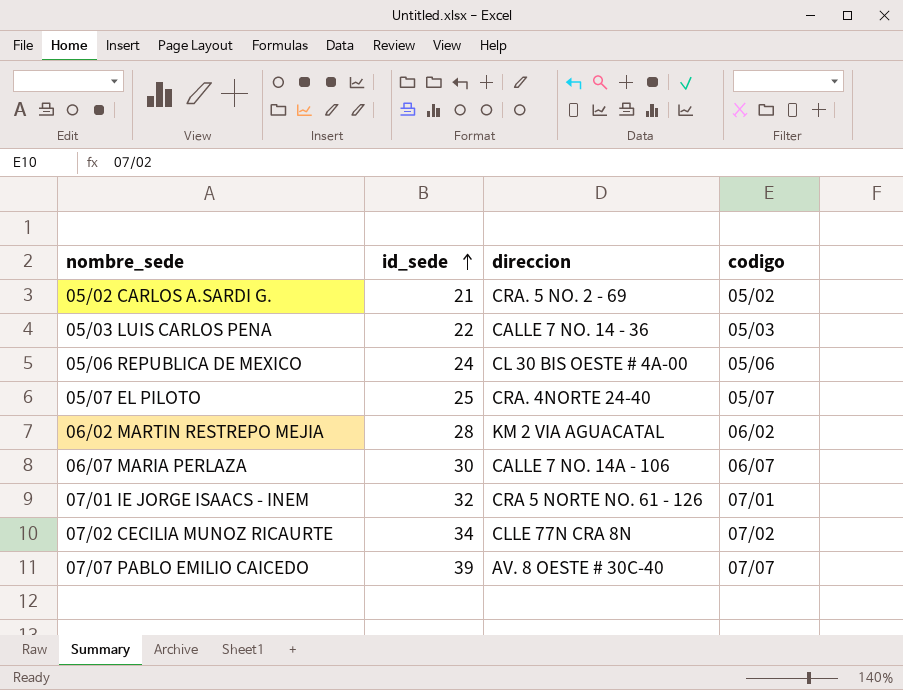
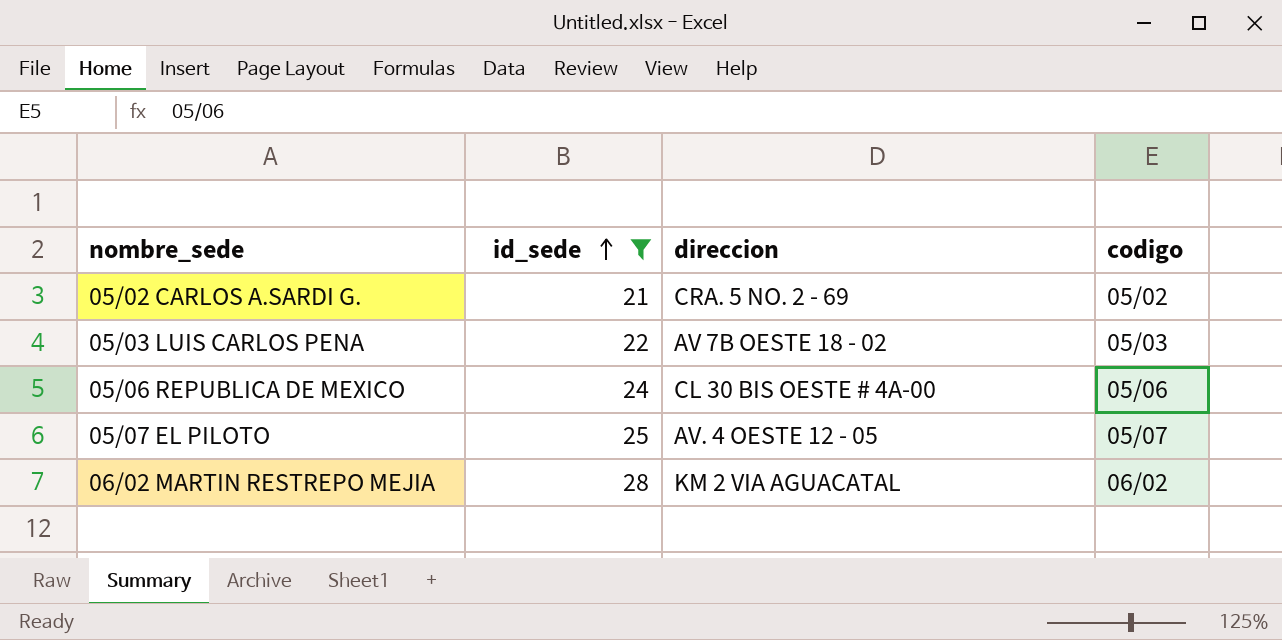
filter: none -> id_sede <= 28
05/03 LUIS CARLOS PENA | direccion: CALLE 7 NO. 14 - 36 -> AV 7B OESTE 18 - 02
05/07 EL PILOTO | direccion: CRA. 4NORTE 24-40 -> AV. 4 OESTE 12 - 05

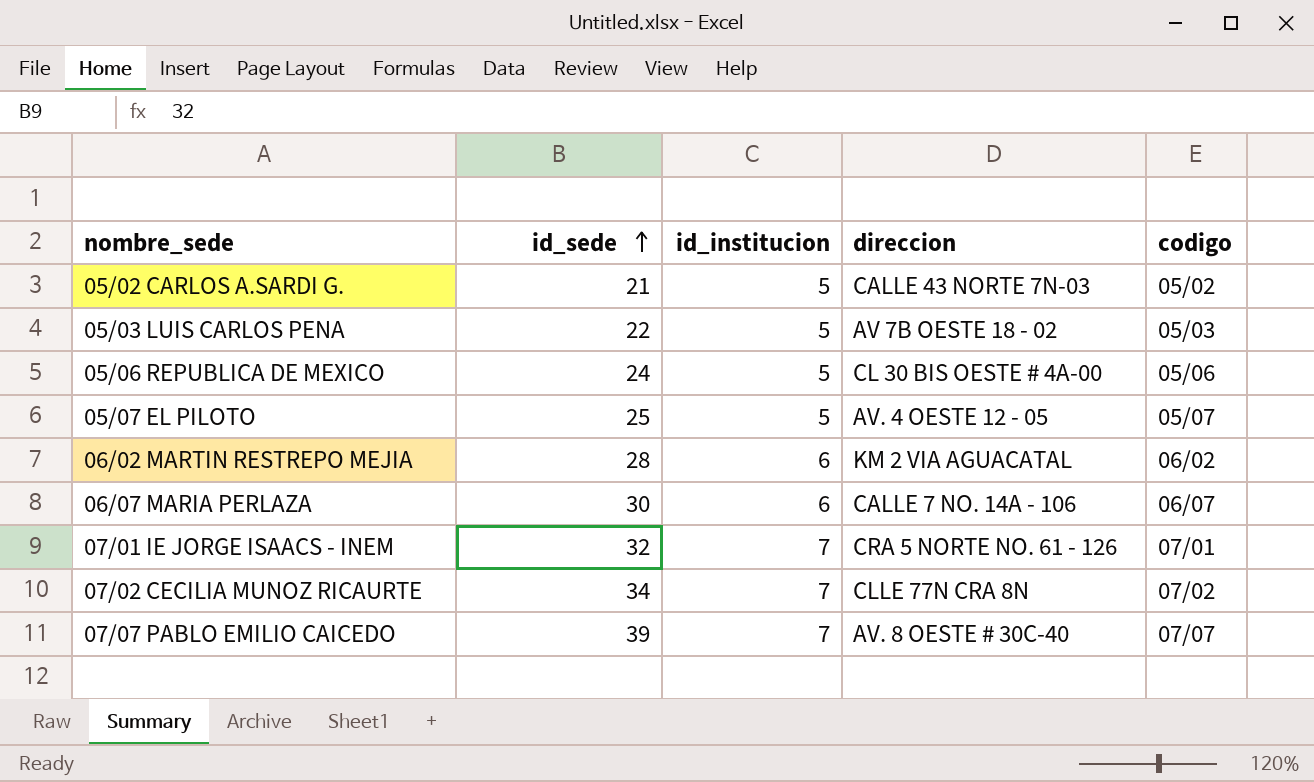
filter: id_sede <= 28 -> none
column id_institucion | position: none -> 3
05/02 CARLOS A.SARDI G. | direccion: CRA. 5 NO. 2 - 69 -> CALLE 43 NORTE 7N-03

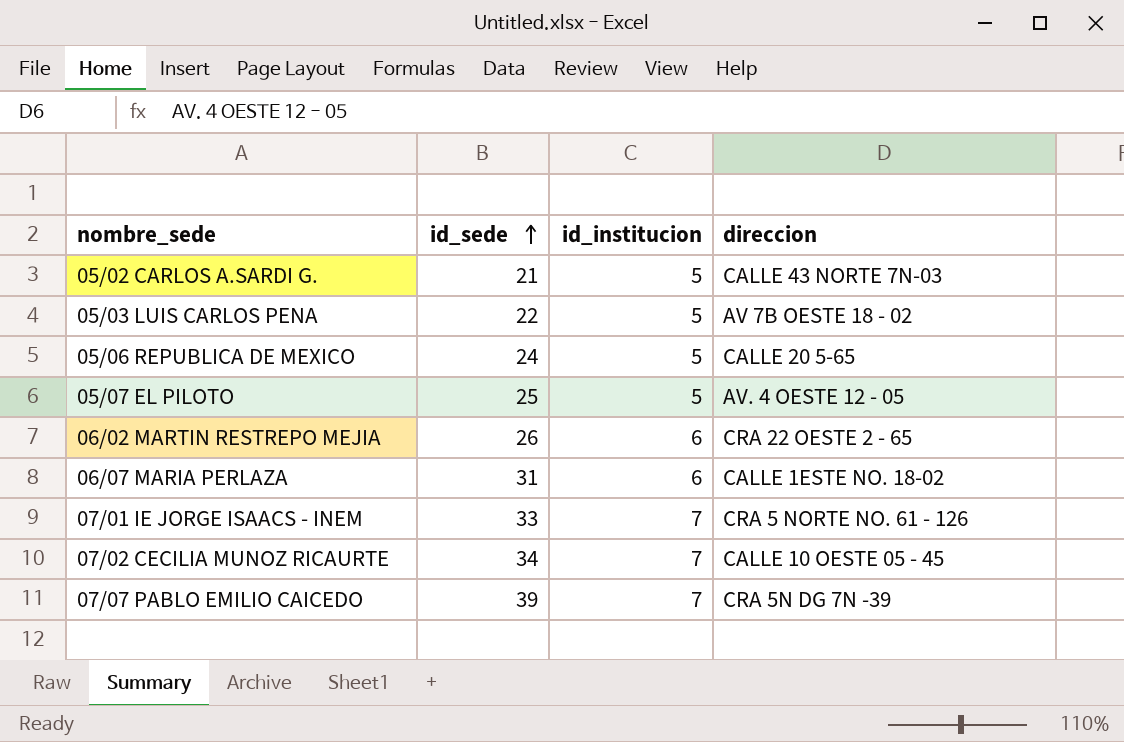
column codigo | position: 5 -> none
05/06 REPUBLICA DE MEXICO | direccion: CL 30 BIS OESTE # 4A-00 -> CALLE 20 5-65
06/02 MARTIN RESTREPO MEJIA | id_sede: 28 -> 26
06/02 MARTIN RESTREPO MEJIA | direccion: KM 2 VIA AGUACATAL -> CRA 22 OESTE 2 - 65
06/07 MARIA PERLAZA | id_sede: 30 -> 31
06/07 MARIA PERLAZA | direccion: CALLE 7 NO. 14A - 106 -> CALLE 1ESTE NO. 18-02
07/01 IE JORGE ISAACS - INEM | id_sede: 32 -> 33
07/02 CECILIA MUNOZ RICAURTE | direccion: CLLE 77N CRA 8N -> CALLE 10 OESTE 05 - 45
07/07 PABLO EMILIO CAICEDO | direccion: AV. 8 OESTE # 30C-40 -> CRA 5N DG 7N -39

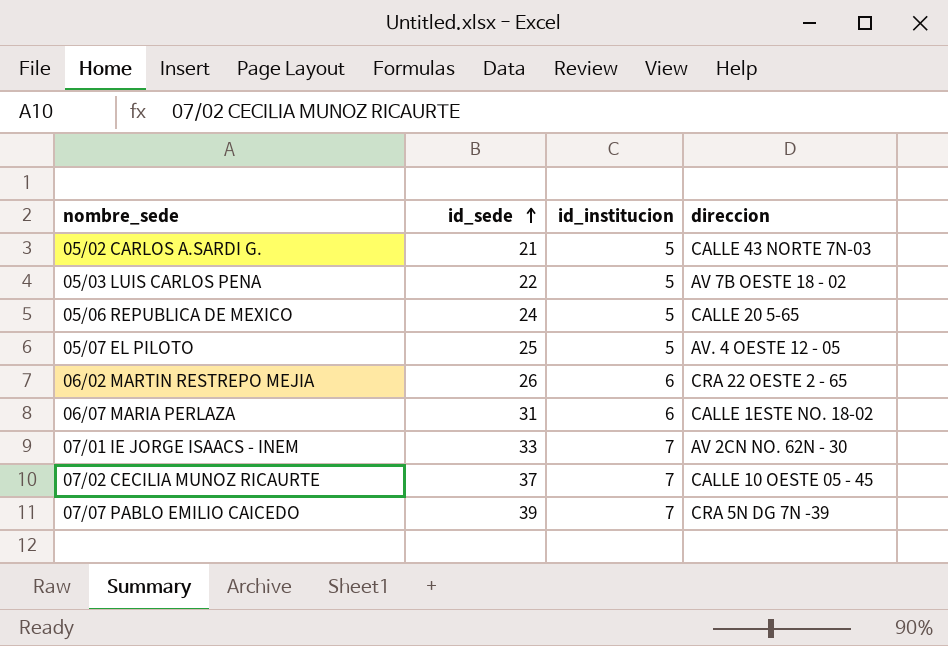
07/01 IE JORGE ISAACS - INEM | direccion: CRA 5 NORTE NO. 61 - 126 -> AV 2CN NO. 62N - 30
07/02 CECILIA MUNOZ RICAURTE | id_sede: 34 -> 37

